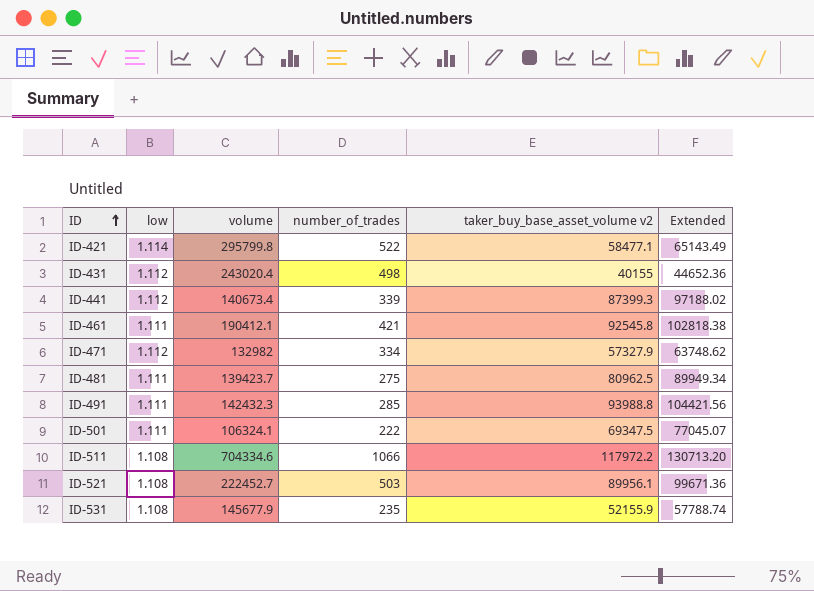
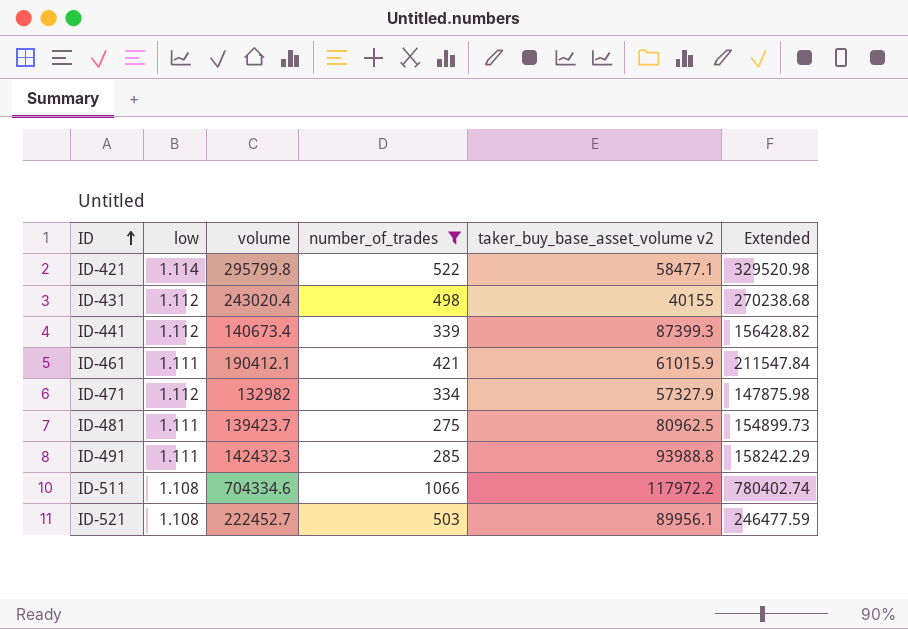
filter: none -> number_of_trades >= 275
column Extended | formula: [low] * [taker_buy_base_asset_volume v2] -> [low] * [volume]
ID-461 | taker_buy_base_asset_volume v2: 92545.8 -> 61015.9

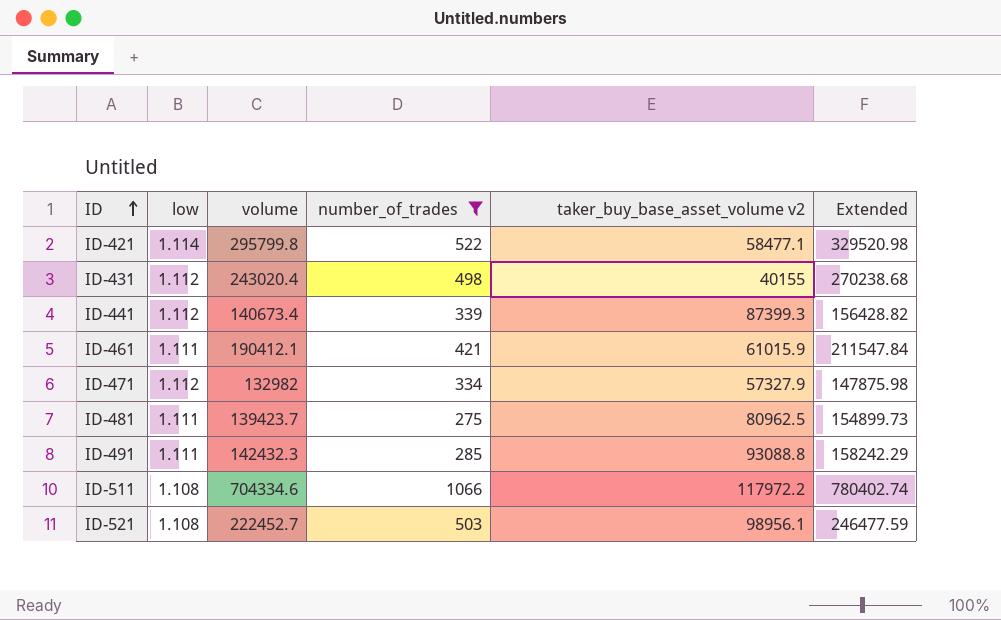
ID-491 | taker_buy_base_asset_volume v2: 93988.8 -> 93088.8
ID-521 | taker_buy_base_asset_volume v2: 89956.1 -> 98956.1

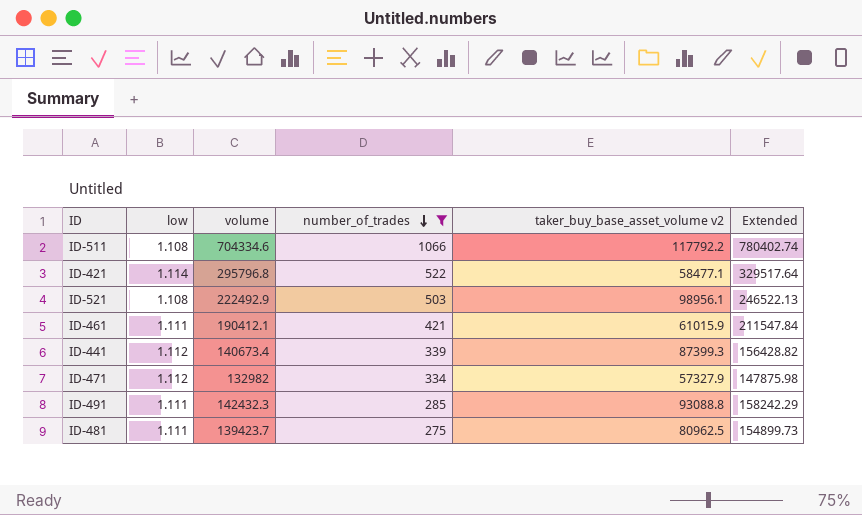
row order: ID ascending -> number_of_trades descending
row ID-431: 1.112 | 243020.4 | 498 | 40155 | 270238.68 -> none
ID-511 | taker_buy_base_asset_volume v2: 117972.2 -> 117792.2
ID-421 | volume: 295799.8 -> 295796.8
ID-421 | Extended: 329520.98 -> 329517.64
ID-521 | volume: 222452.7 -> 222492.9
ID-521 | Extended: 246477.59 -> 246522.13

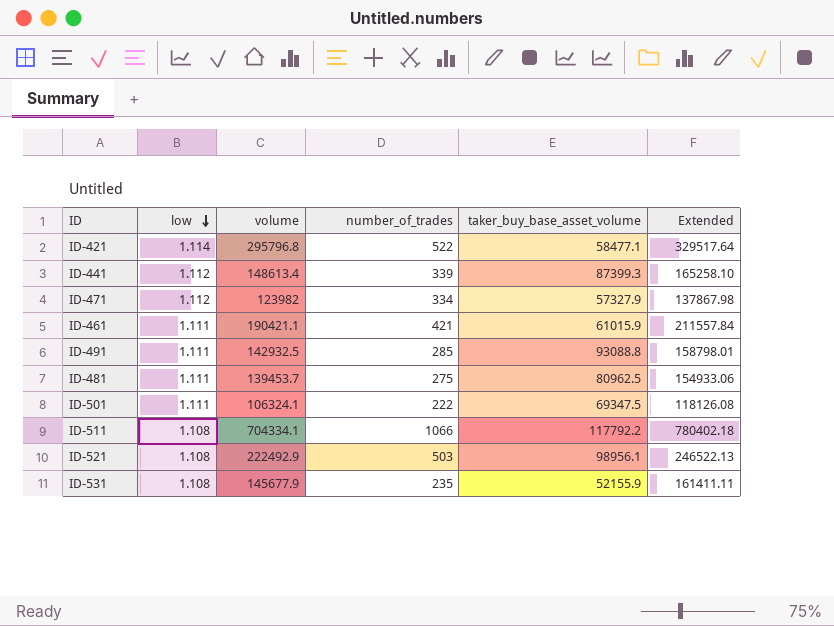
filter: number_of_trades >= 275 -> none
row order: number_of_trades descending -> low descending
column name: taker_buy_base_asset_volume v2 -> taker_buy_base_asset_volume
ID-441 | volume: 140673.4 -> 148613.4
ID-441 | Extended: 156428.82 -> 165258.10
ID-471 | volume: 132982 -> 123982
ID-471 | Extended: 147875.98 -> 137867.98
ID-461 | volume: 190412.1 -> 190421.1
ID-461 | Extended: 211547.84 -> 211557.84
ID-491 | volume: 142432.3 -> 142932.5
ID-491 | Extended: 158242.29 -> 158798.01
ID-481 | volume: 139423.7 -> 139453.7
ID-481 | Extended: 154899.73 -> 154933.06
ID-511 | volume: 704334.6 -> 704334.1
ID-511 | Extended: 780402.74 -> 780402.18

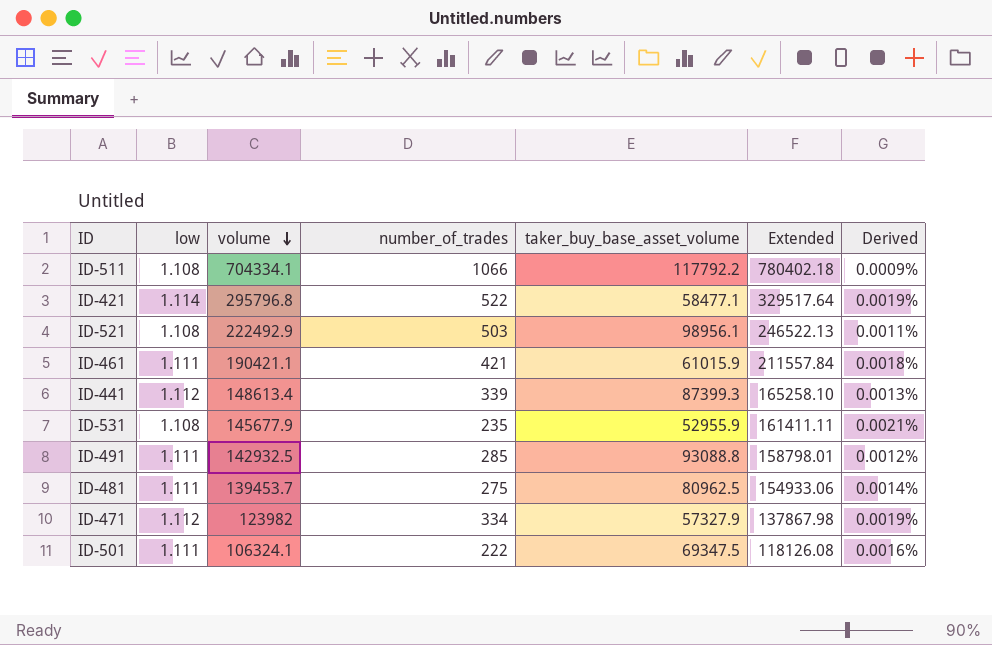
row order: low descending -> volume descending
column Derived | formula: none -> [low] / [taker_buy_base_asset_volume]
ID-531 | taker_buy_base_asset_volume: 52155.9 -> 52955.9

